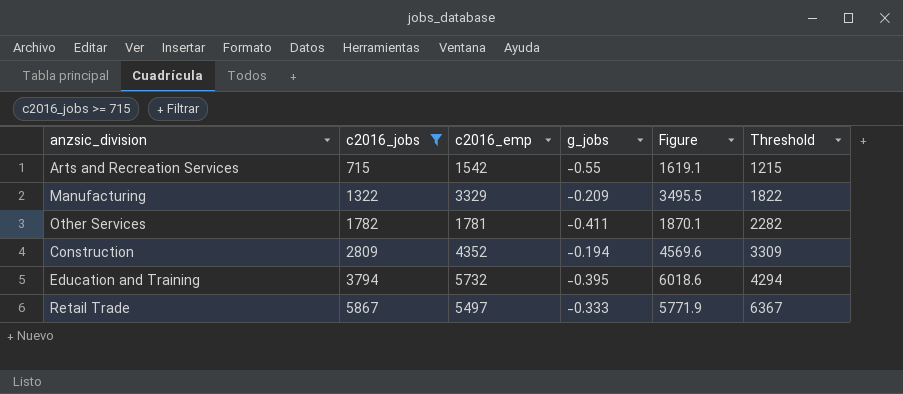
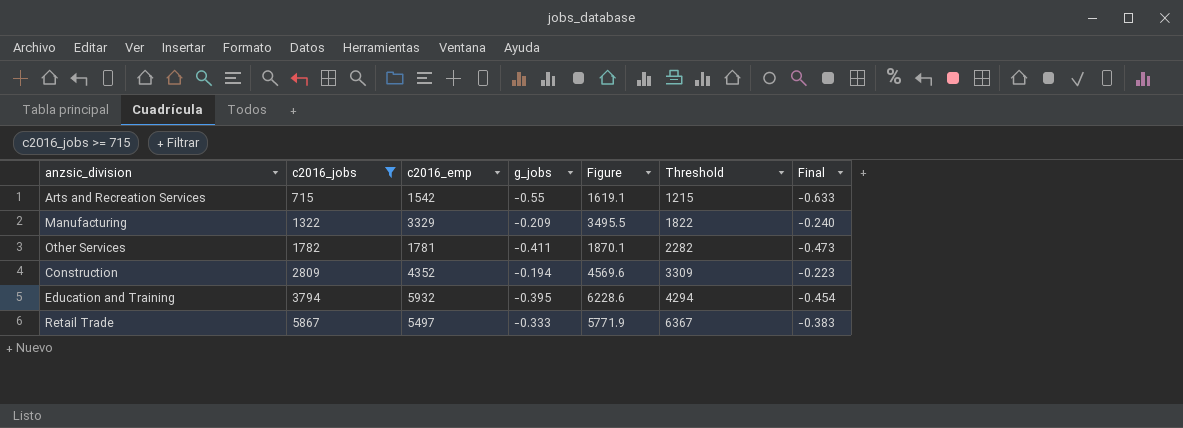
column Final | formula: none -> [g_jobs] * 1.15
Education and Training | c2016_emp: 5732 -> 5932
Education and Training | Figure: 6018.6 -> 6228.6

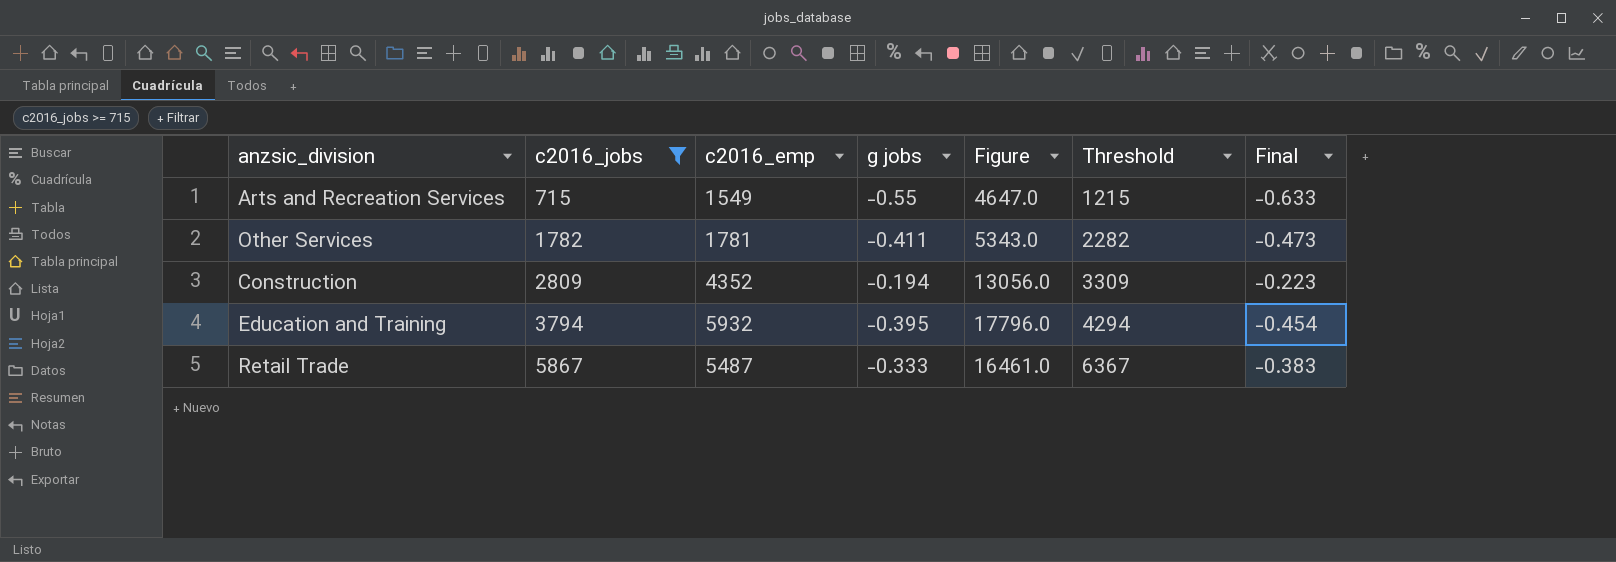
column name: g_jobs -> g jobs
column Figure | formula: [c2016_emp] * 1.05 -> [c2016_emp] * 3
row Manufacturing: 1322 | 3329 | -0.209 | 3495.5 | 1822 | -0.240 -> none
Arts and Recreation Services | c2016_emp: 1542 -> 1549
Retail Trade | c2016_emp: 5497 -> 5487

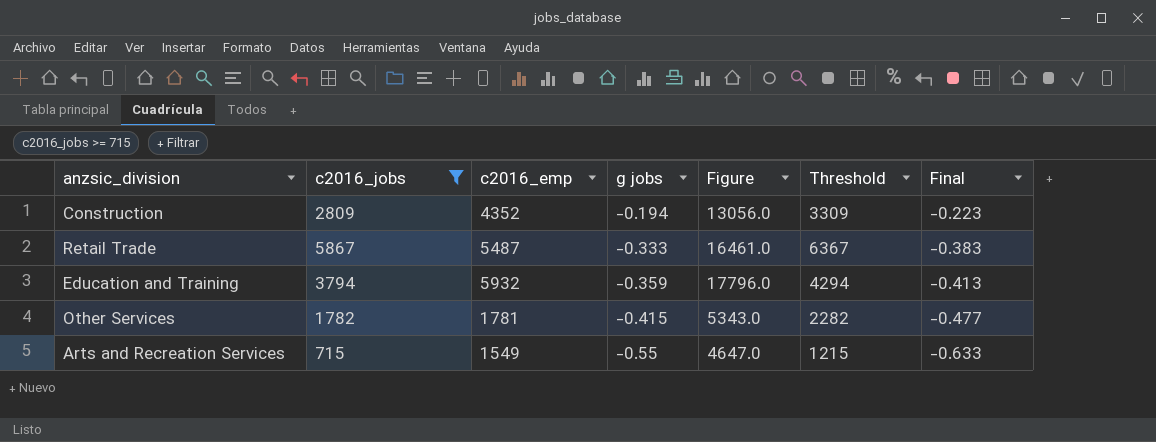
row order: c2016_jobs ascending -> g jobs descending
Education and Training | g jobs: -0.395 -> -0.359
Education and Training | Final: -0.454 -> -0.413
Other Services | g jobs: -0.411 -> -0.415
Other Services | Final: -0.473 -> -0.477

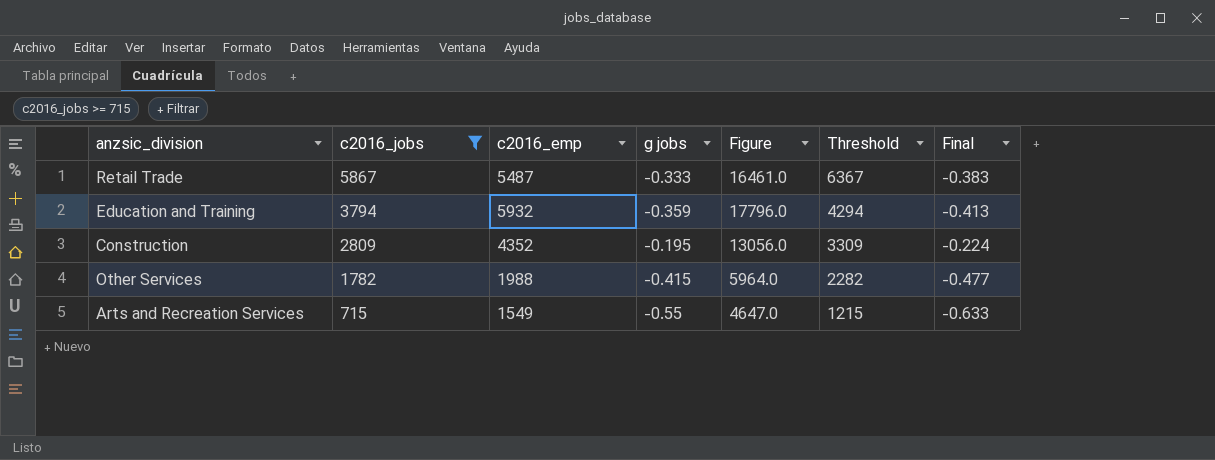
row order: g jobs descending -> c2016_jobs descending
Construction | g jobs: -0.194 -> -0.195
Construction | Final: -0.223 -> -0.224
Other Services | c2016_emp: 1781 -> 1988
Other Services | Figure: 5343.0 -> 5964.0

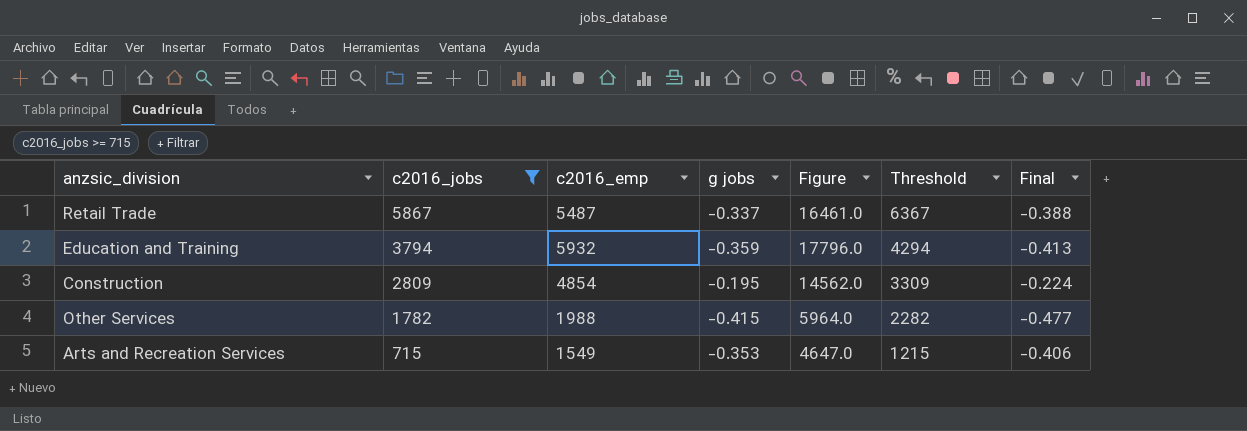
Retail Trade | g jobs: -0.333 -> -0.337
Retail Trade | Final: -0.383 -> -0.388
Construction | c2016_emp: 4352 -> 4854
Construction | Figure: 13056.0 -> 14562.0
Arts and Recreation Services | g jobs: -0.55 -> -0.353
Arts and Recreation Services | Final: -0.633 -> -0.406

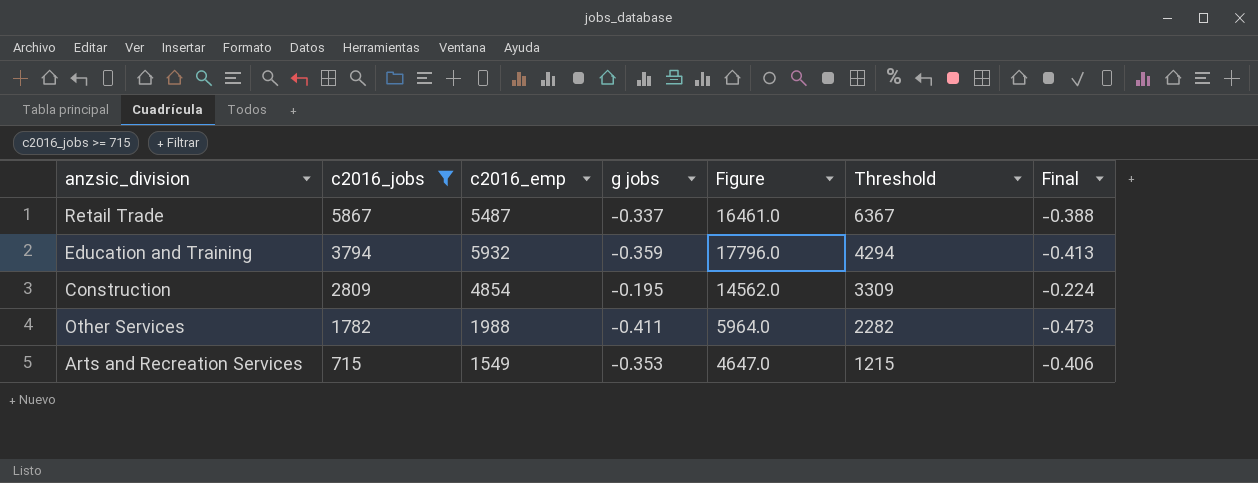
Other Services | g jobs: -0.415 -> -0.411
Other Services | Final: -0.477 -> -0.473

